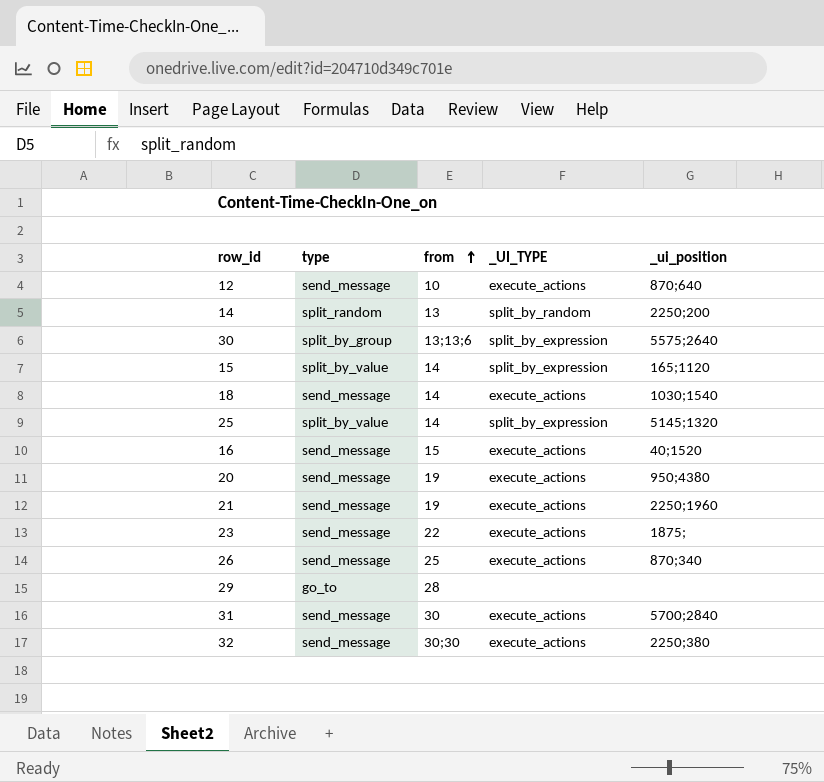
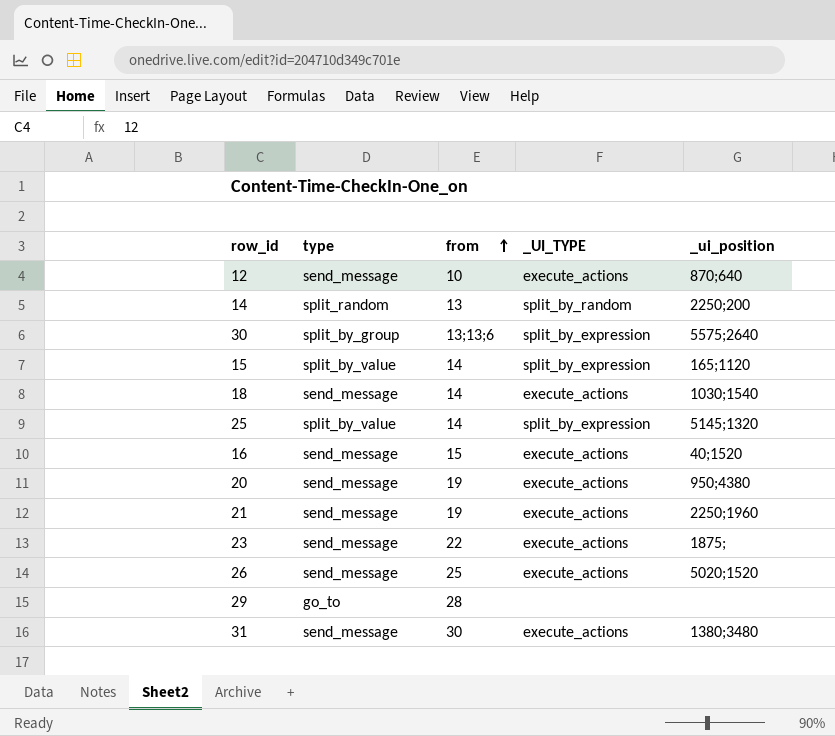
row 32: send_message | 30;30 | execute_actions | 2250;380 -> none
26 | _ui_position: 870;340 -> 5020;1520
31 | _ui_position: 5700;2840 -> 1380;3480

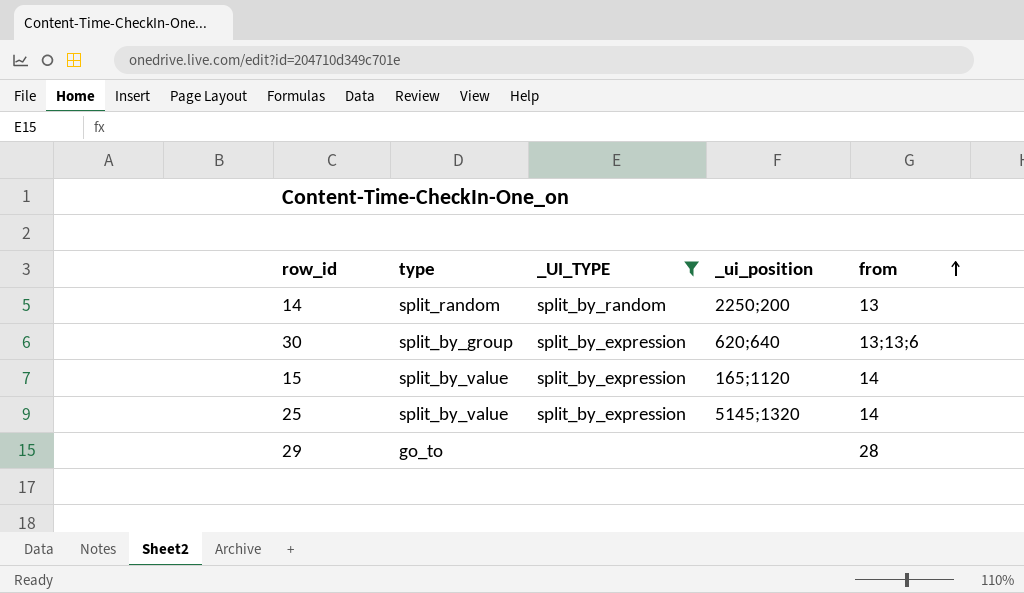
filter: none -> _UI_TYPE != execute_actions
column from | position: 3 -> 5
30 | _ui_position: 5575;2640 -> 620;640

